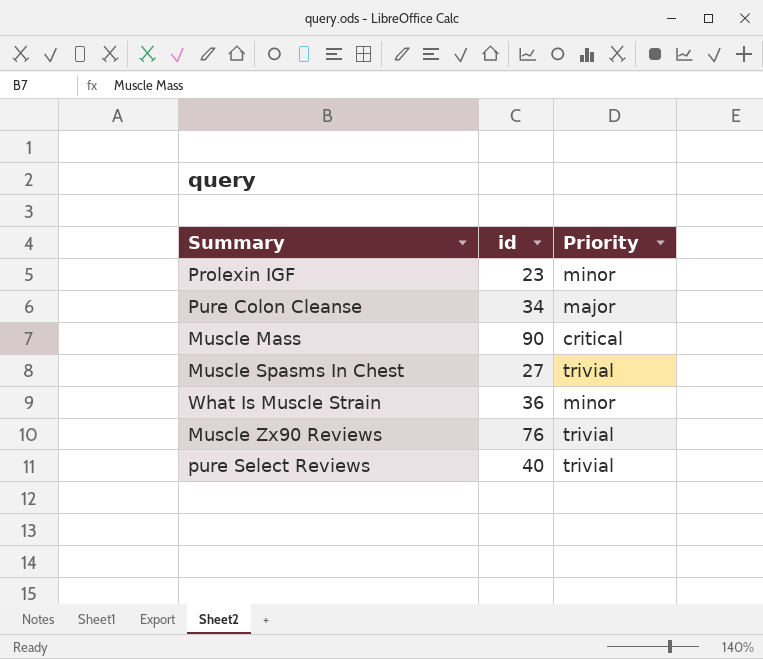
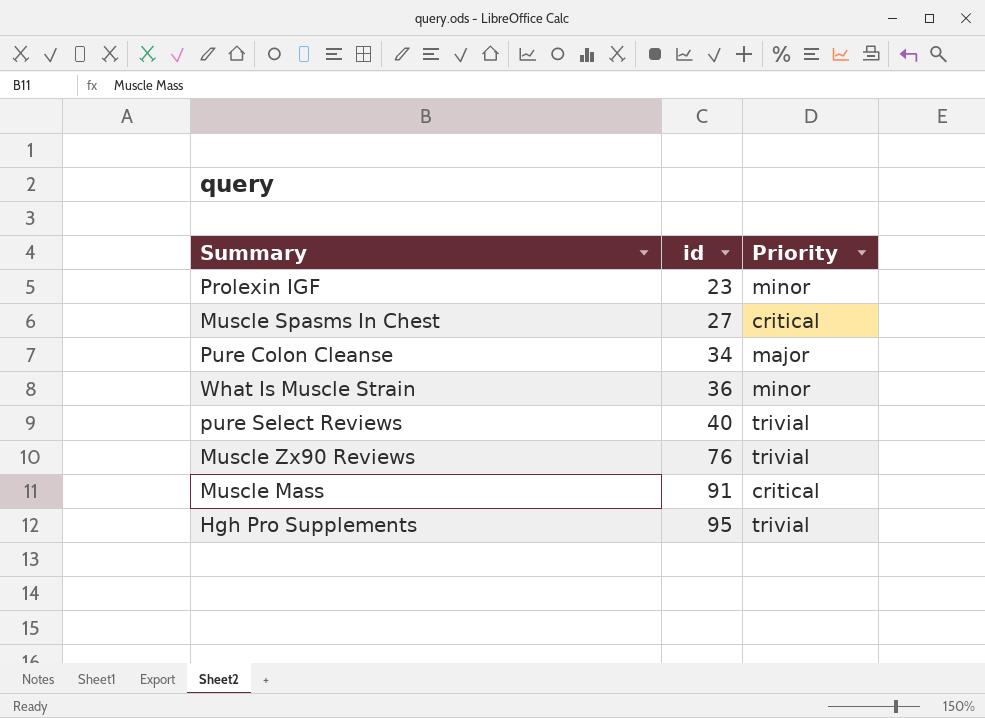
row order: none -> id ascending
Muscle Spasms In Chest | Priority: trivial -> critical
Muscle Mass | id: 90 -> 91
row Hgh Pro Supplements: none -> 95 | trivial

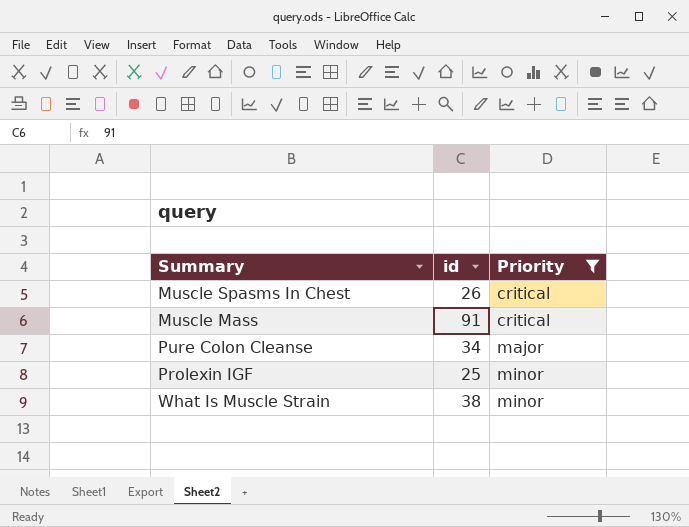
filter: none -> Priority != trivial
row order: id ascending -> Priority ascending
Muscle Spasms In Chest | id: 27 -> 26
Prolexin IGF | id: 23 -> 25
What Is Muscle Strain | id: 36 -> 38

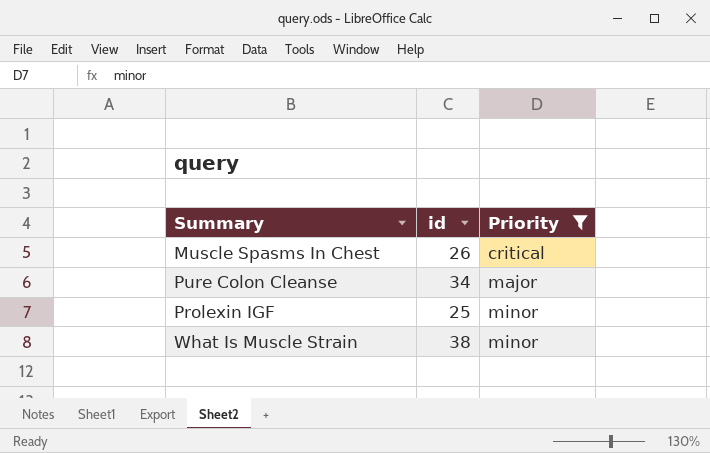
row Muscle Mass: 91 | critical -> none

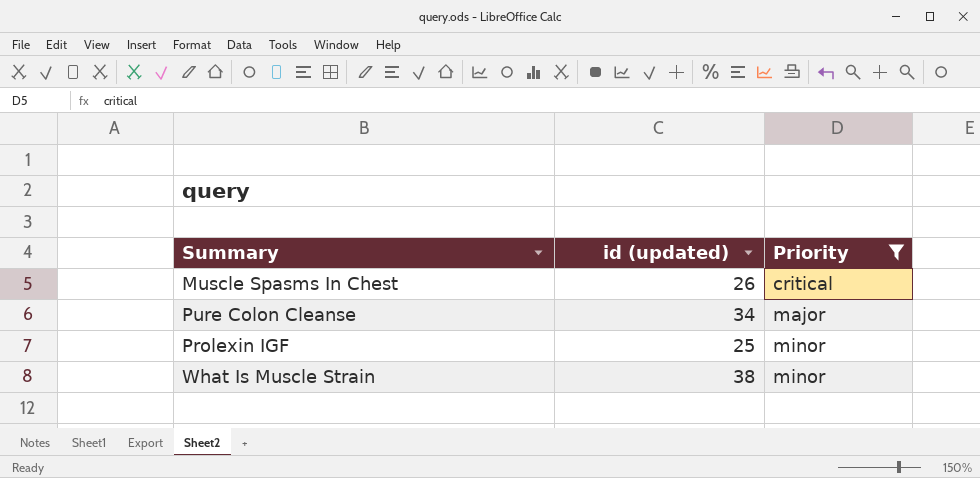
column name: id -> id (updated)

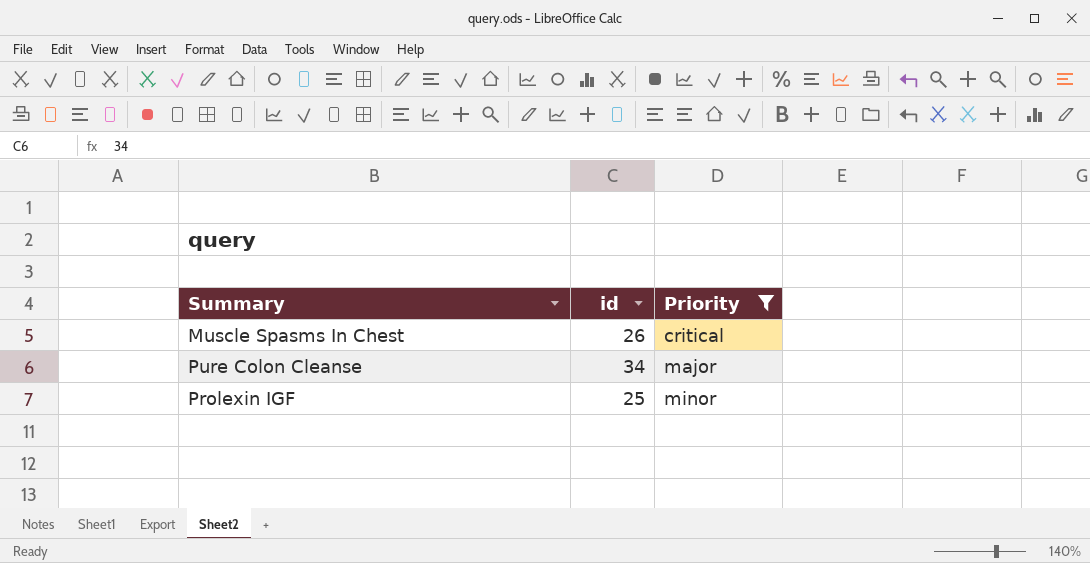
column name: id (updated) -> id
row What Is Muscle Strain: 38 | minor -> none

